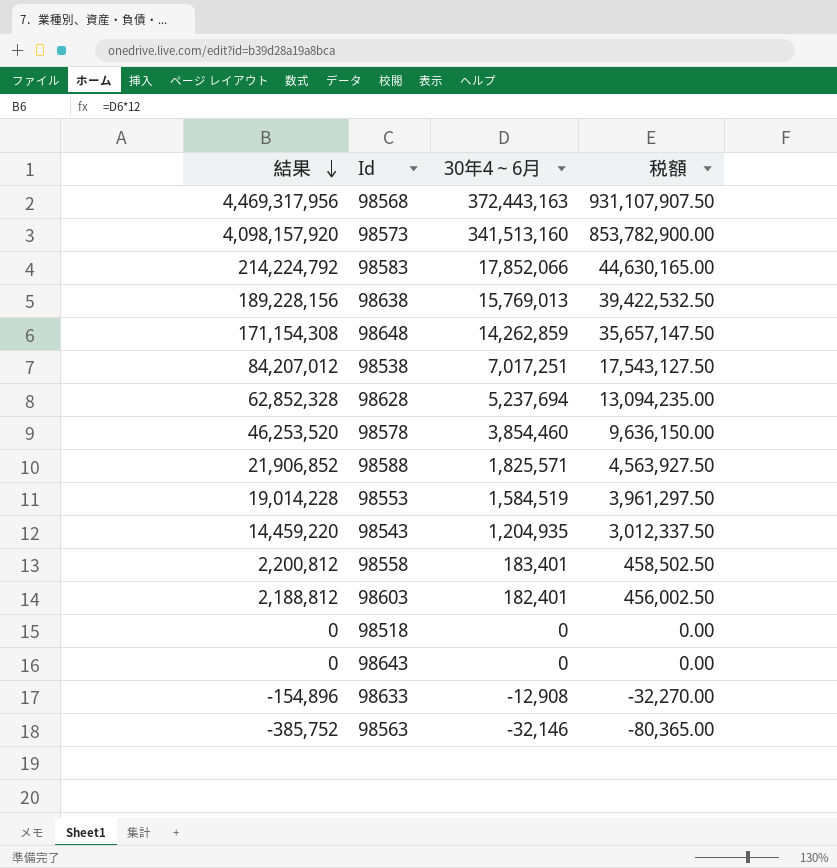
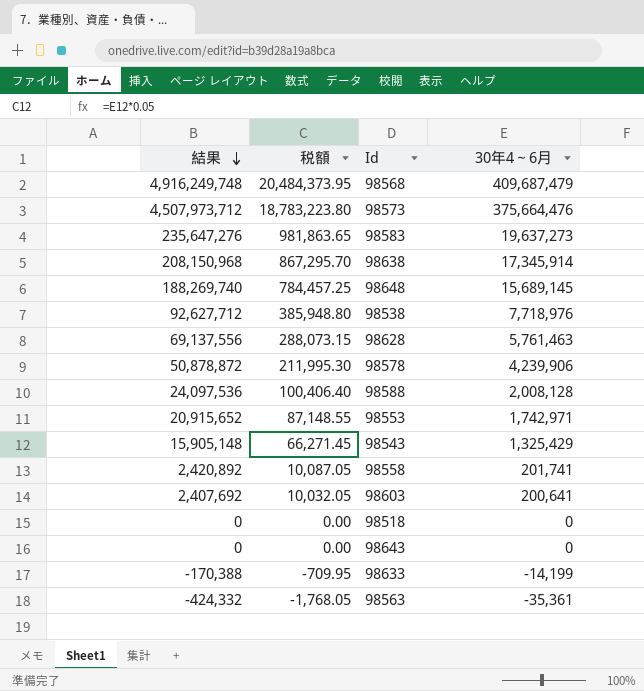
column 税額 | formula: [30年4～6月] * 2.5 -> [30年4～6月] * 0.05
column 税額 | position: 4 -> 2
98568 | 結果: 4,469,317,956 -> 4,916,249,748
98568 | 30年4～6月: 372,443,163 -> 409,687,479
98573 | 結果: 4,098,157,920 -> 4,507,973,712
98573 | 30年4～6月: 341,513,160 -> 375,664,476
98583 | 結果: 214,224,792 -> 235,647,276
98583 | 30年4～6月: 17,852,066 -> 19,637,273
98638 | 結果: 189,228,156 -> 208,150,968
98638 | 30年4～6月: 15,769,013 -> 17,345,914
98648 | 結果: 171,154,308 -> 188,269,740
98648 | 30年4～6月: 14,262,859 -> 15,689,145
98538 | 結果: 84,207,012 -> 92,627,712
98538 | 30年4～6月: 7,017,251 -> 7,718,976
98628 | 結果: 62,852,328 -> 69,137,556
98628 | 30年4～6月: 5,237,694 -> 5,761,463
98578 | 結果: 46,253,520 -> 50,878,872
98578 | 30年4～6月: 3,854,460 -> 4,239,906
98588 | 結果: 21,906,852 -> 24,097,536
98588 | 30年4～6月: 1,825,571 -> 2,008,128
98553 | 結果: 19,014,228 -> 20,915,652
98553 | 30年4～6月: 1,584,519 -> 1,742,971
98543 | 結果: 14,459,220 -> 15,905,148
98543 | 30年4～6月: 1,204,935 -> 1,325,429
98558 | 結果: 2,200,812 -> 2,420,892
98558 | 30年4～6月: 183,401 -> 201,741
98603 | 結果: 2,188,812 -> 2,407,692
98603 | 30年4～6月: 182,401 -> 200,641
98633 | 結果: -154,896 -> -170,388
98633 | 30年4～6月: -12,908 -> -14,199
98563 | 結果: -385,752 -> -424,332
98563 | 30年4～6月: -32,146 -> -35,361

